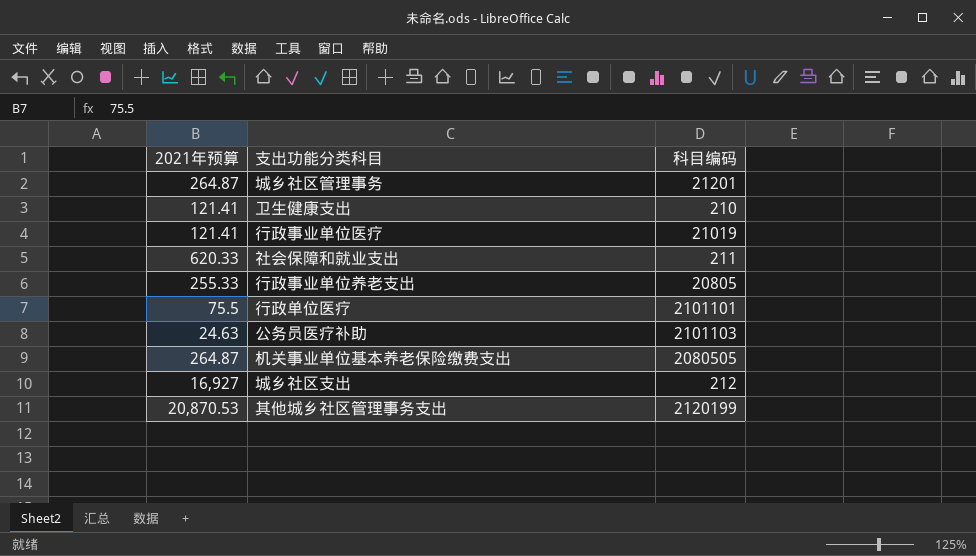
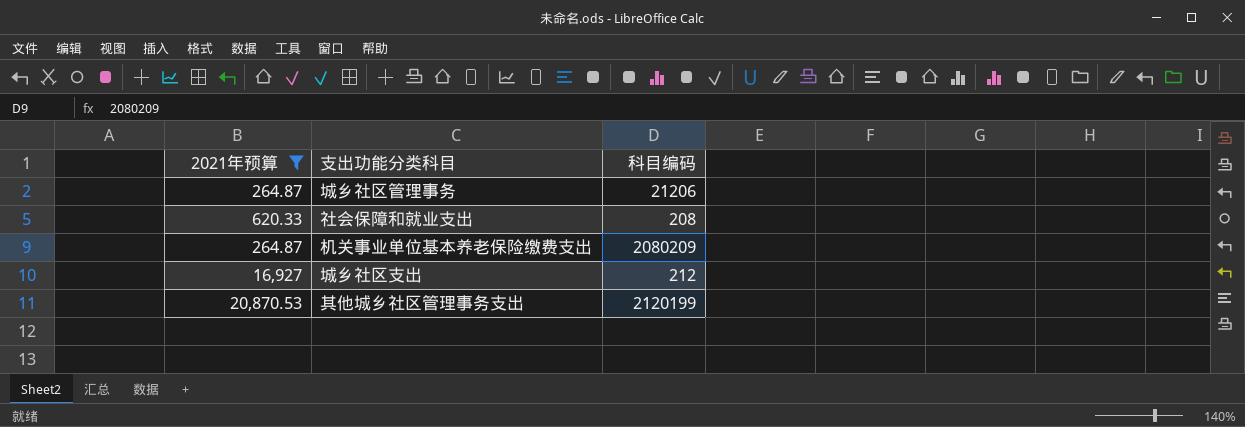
filter: none -> 2021年预算 >= 264.87
城乡社区管理事务 | 科目编码: 21201 -> 21206
社会保障和就业支出 | 科目编码: 211 -> 208
机关事业单位基本养老保险缴费支出 | 科目编码: 2080505 -> 2080209

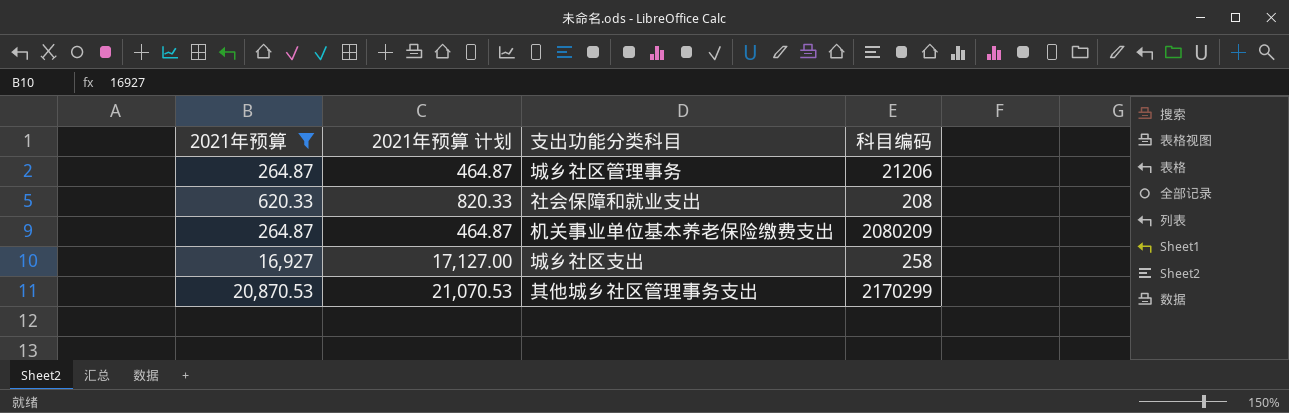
column 2021年预算 计划 | formula: none -> [2021年预算] + 200
城乡社区支出 | 科目编码: 212 -> 258
其他城乡社区管理事务支出 | 科目编码: 2120199 -> 2170299

